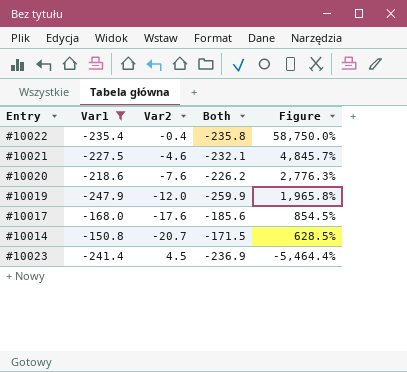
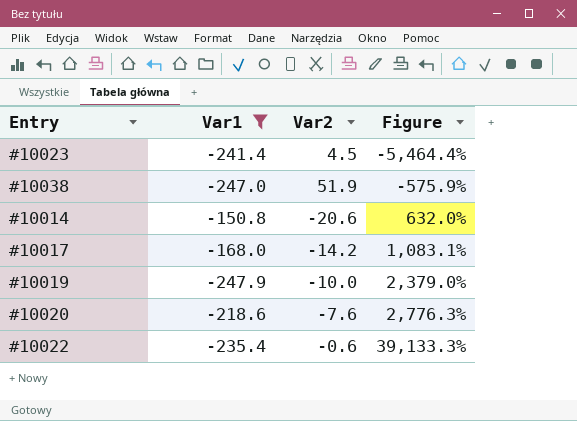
row order: Figure descending -> Figure ascending
column Both | formula: [Var1] + [Var2] -> none
row #10021: -227.5 | -4.6 | -232.1 | 4,845.7% -> none
row #10038: none -> -247.0 | 51.9 | -575.9%
#10014 | Var2: -20.7 -> -20.6
#10014 | Figure: 628.5% -> 632.0%
#10017 | Var2: -17.6 -> -14.2
#10017 | Figure: 854.5% -> 1,083.1%
#10019 | Var2: -12.0 -> -10.0
#10019 | Figure: 1,965.8% -> 2,379.0%
#10022 | Var2: -0.4 -> -0.6
#10022 | Figure: 58,750.0% -> 39,133.3%

